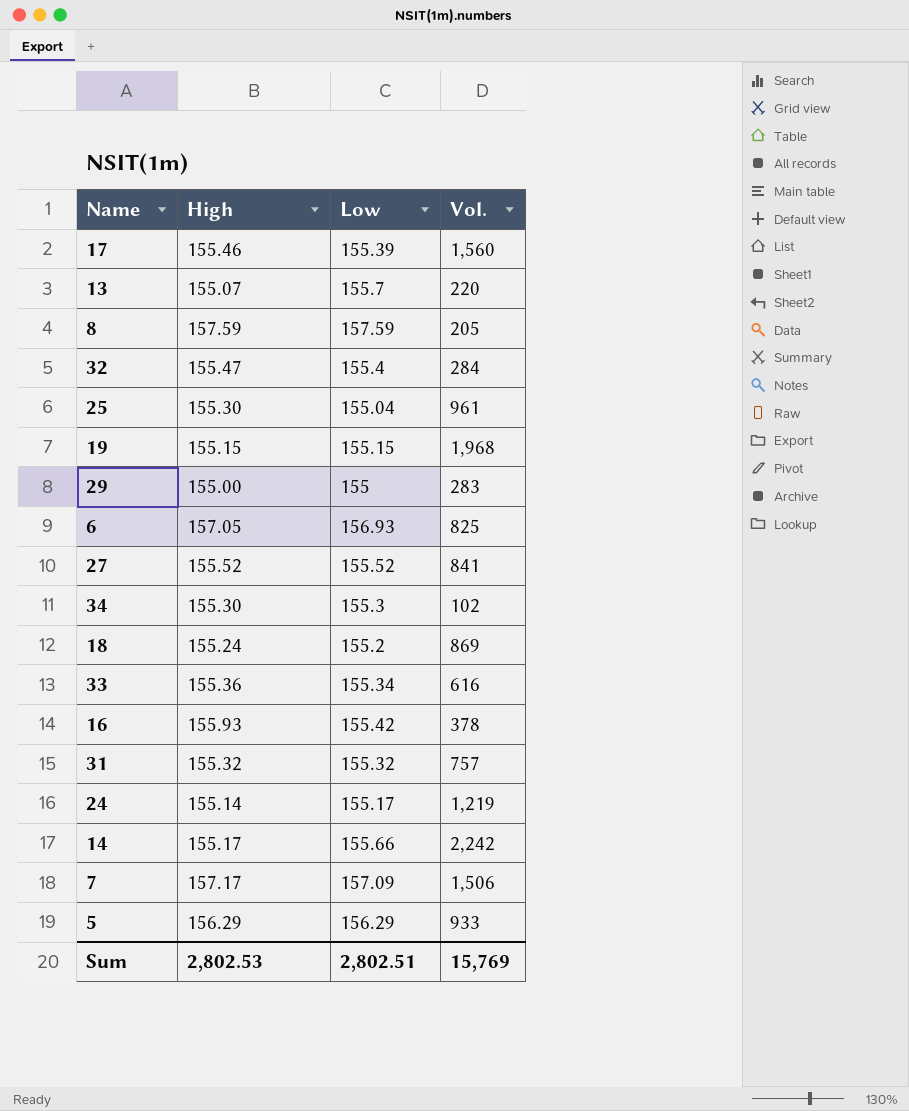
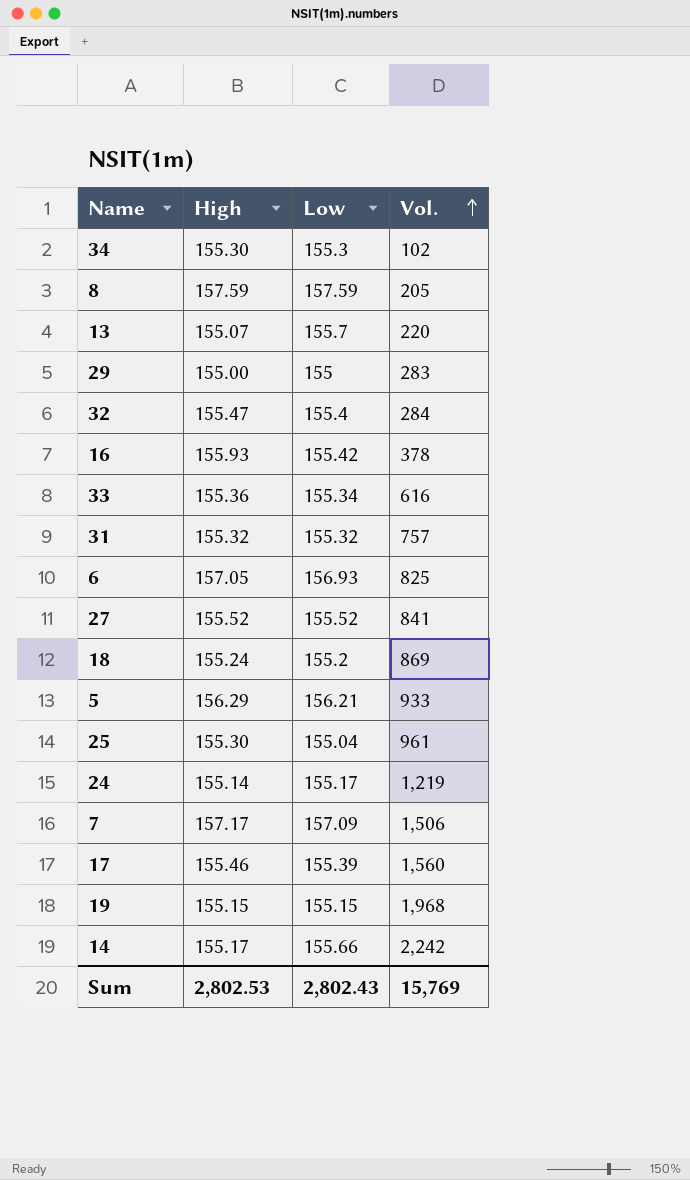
row order: none -> Vol. ascending
5 | Low: 156.29 -> 156.21
Sum | Low: 2,802.51 -> 2,802.43

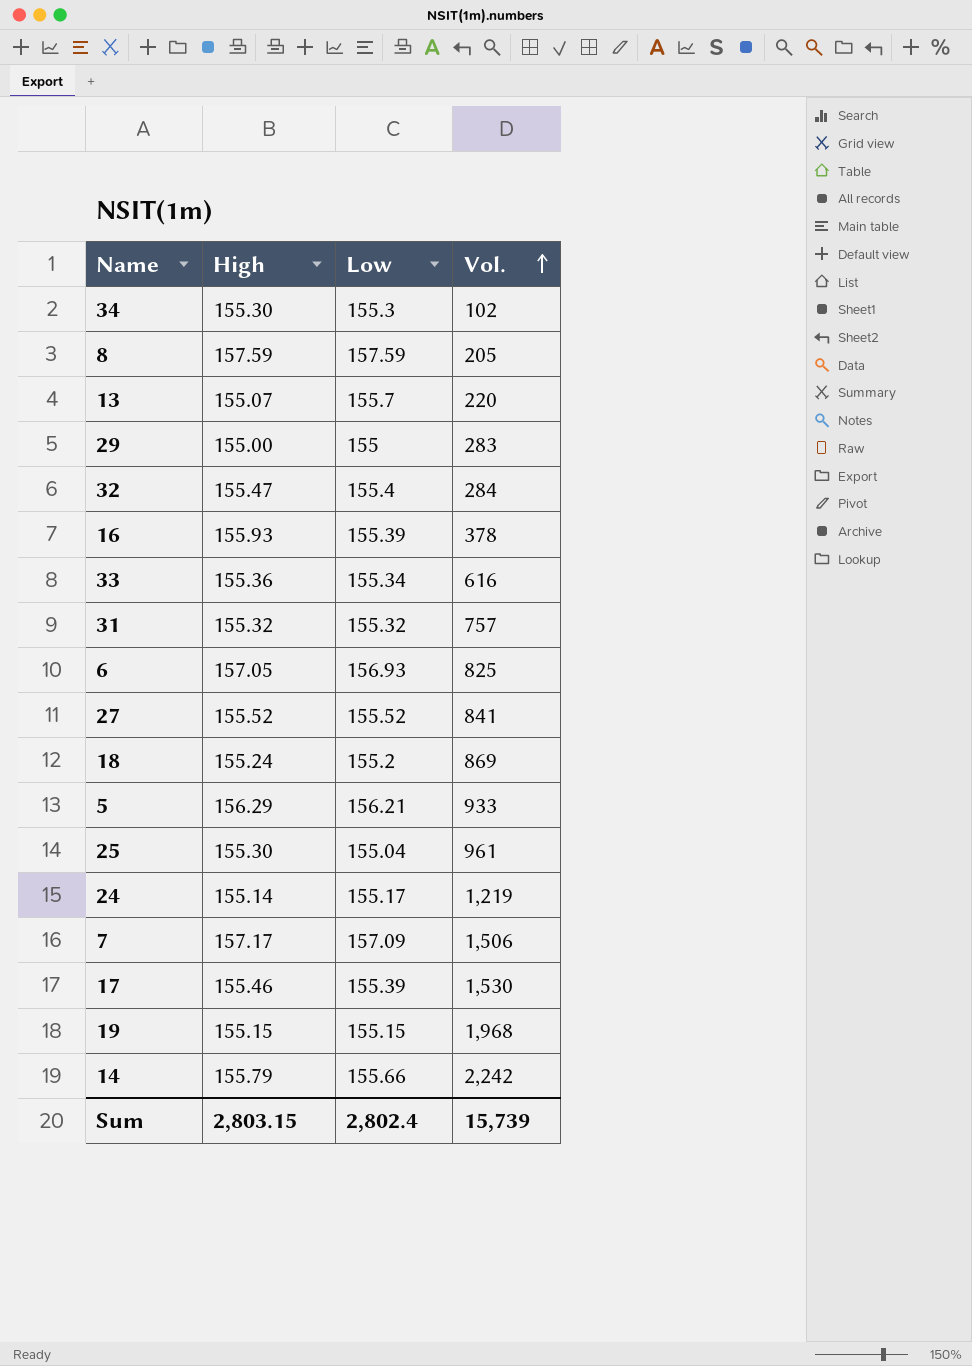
16 | Low: 155.42 -> 155.39
17 | Vol.: 1,560 -> 1,530
14 | High: 155.17 -> 155.79
Sum | High: 2,802.53 -> 2,803.15
Sum | Low: 2,802.43 -> 2,802.4
Sum | Vol.: 15,769 -> 15,739

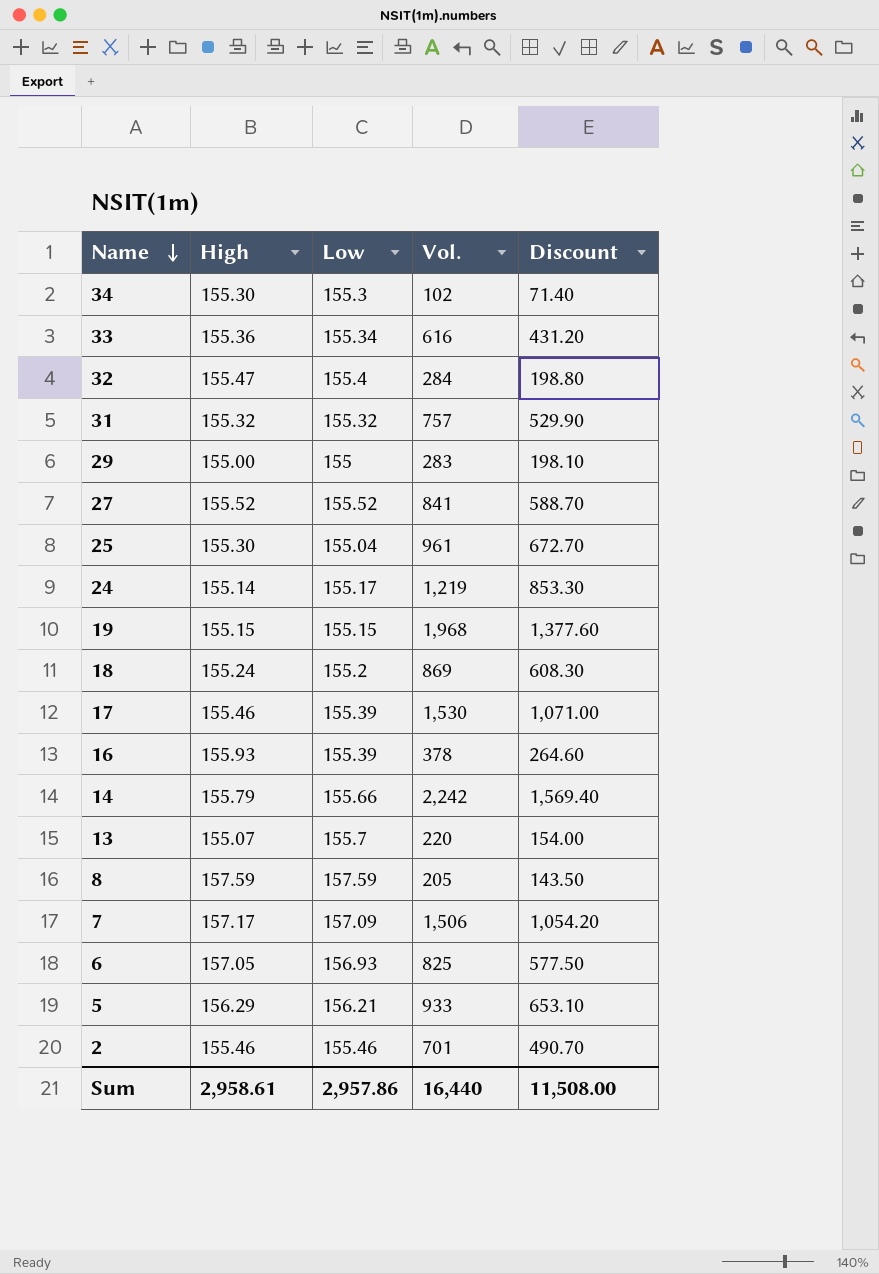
row order: Vol. ascending -> Name descending
column Discount | formula: none -> [Vol.] * 0.7
row 2: none -> 155.46 | 155.46 | 701 | 490.70
Sum | High: 2,803.15 -> 2,958.61
Sum | Low: 2,802.4 -> 2,957.86
Sum | Vol.: 15,739 -> 16,440

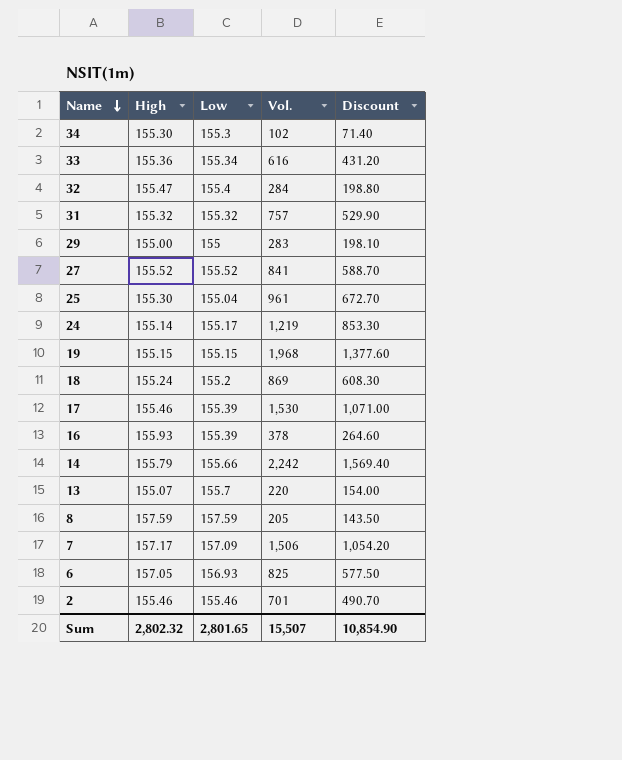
row 5: 156.29 | 156.21 | 933 | 653.10 -> none
Sum | High: 2,958.61 -> 2,802.32
Sum | Low: 2,957.86 -> 2,801.65
Sum | Vol.: 16,440 -> 15,507
Sum | Discount: 11,508.00 -> 10,854.90

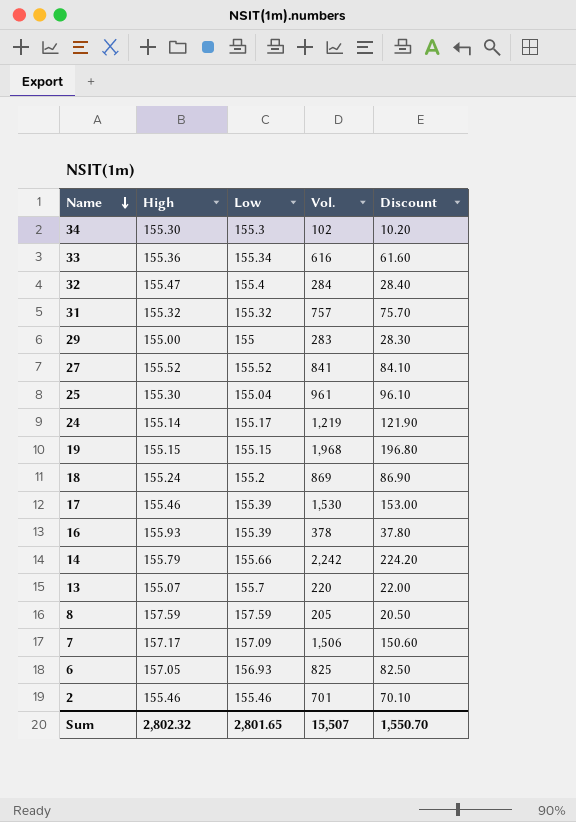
column Discount | formula: [Vol.] * 0.7 -> [Vol.] * 0.1
Sum | Discount: 10,854.90 -> 1,550.70

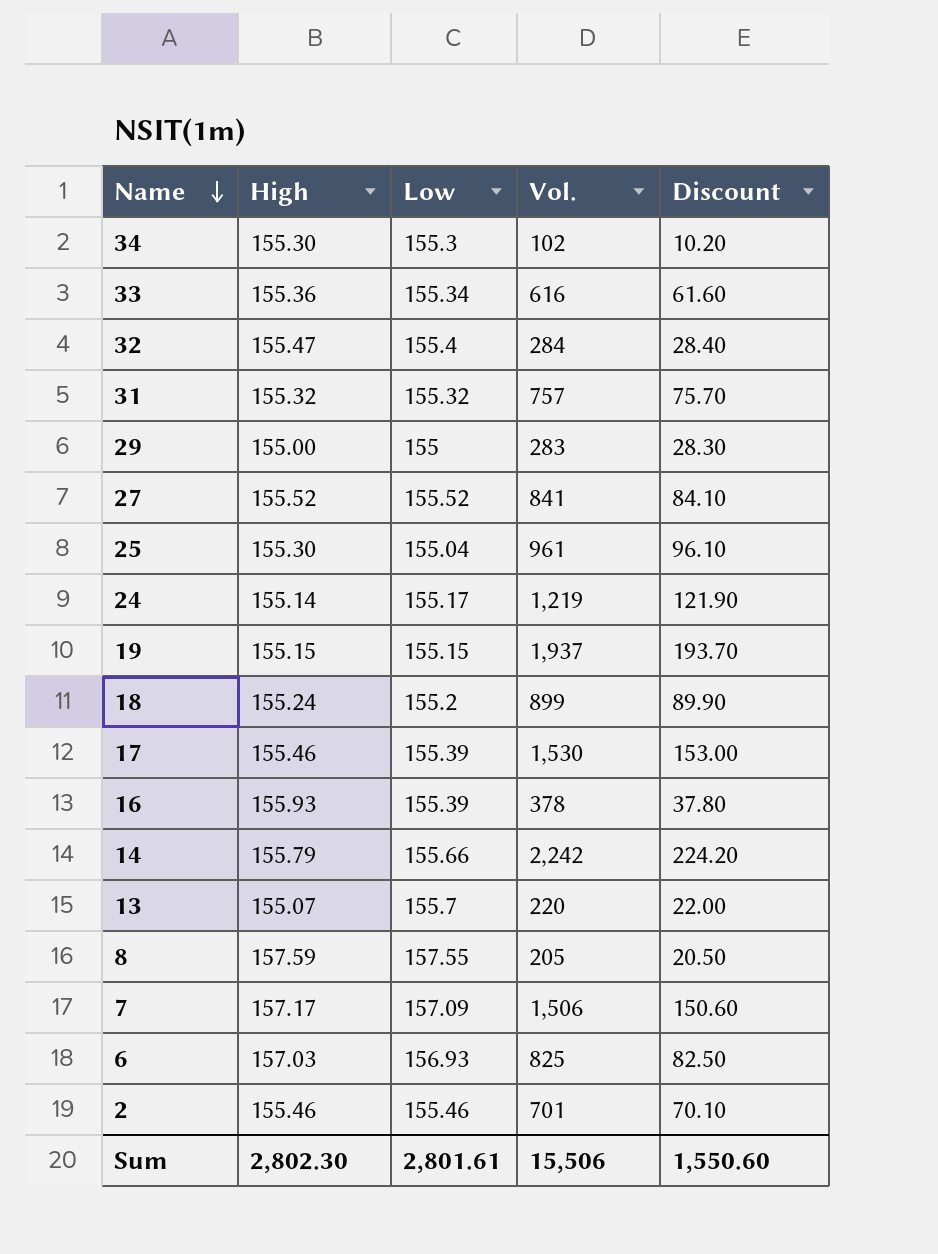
19 | Vol.: 1,968 -> 1,937
19 | Discount: 196.80 -> 193.70
18 | Vol.: 869 -> 899
18 | Discount: 86.90 -> 89.90
8 | Low: 157.59 -> 157.55
6 | High: 157.05 -> 157.03
Sum | High: 2,802.32 -> 2,802.30
Sum | Low: 2,801.65 -> 2,801.61
Sum | Vol.: 15,507 -> 15,506
Sum | Discount: 1,550.70 -> 1,550.60

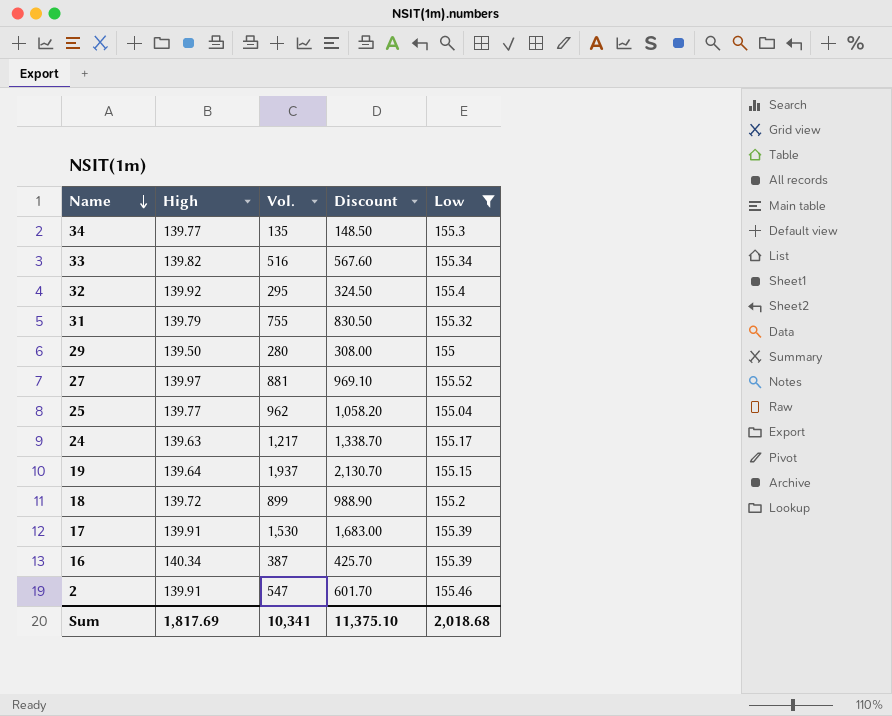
filter: none -> Low <= 155.52
column Discount | formula: [Vol.] * 0.1 -> [Vol.] * 1.1
column Low | position: 3 -> 5
34 | High: 155.30 -> 139.77
34 | Vol.: 102 -> 135
33 | High: 155.36 -> 139.82
33 | Vol.: 616 -> 516
32 | High: 155.47 -> 139.92
32 | Vol.: 284 -> 295
31 | High: 155.32 -> 139.79
31 | Vol.: 757 -> 755
29 | High: 155.00 -> 139.50
29 | Vol.: 283 -> 280
27 | High: 155.52 -> 139.97
27 | Vol.: 841 -> 881
25 | High: 155.30 -> 139.77
25 | Vol.: 961 -> 962
24 | High: 155.14 -> 139.63
24 | Vol.: 1,219 -> 1,217
19 | High: 155.15 -> 139.64
18 | High: 155.24 -> 139.72
17 | High: 155.46 -> 139.91
16 | High: 155.93 -> 140.34
16 | Vol.: 378 -> 387
2 | High: 155.46 -> 139.91
2 | Vol.: 701 -> 547
Sum | High: 2,802.30 -> 1,817.69
Sum | Vol.: 15,506 -> 10,341
Sum | Discount: 1,550.60 -> 11,375.10
Sum | Low: 2,801.61 -> 2,018.68

